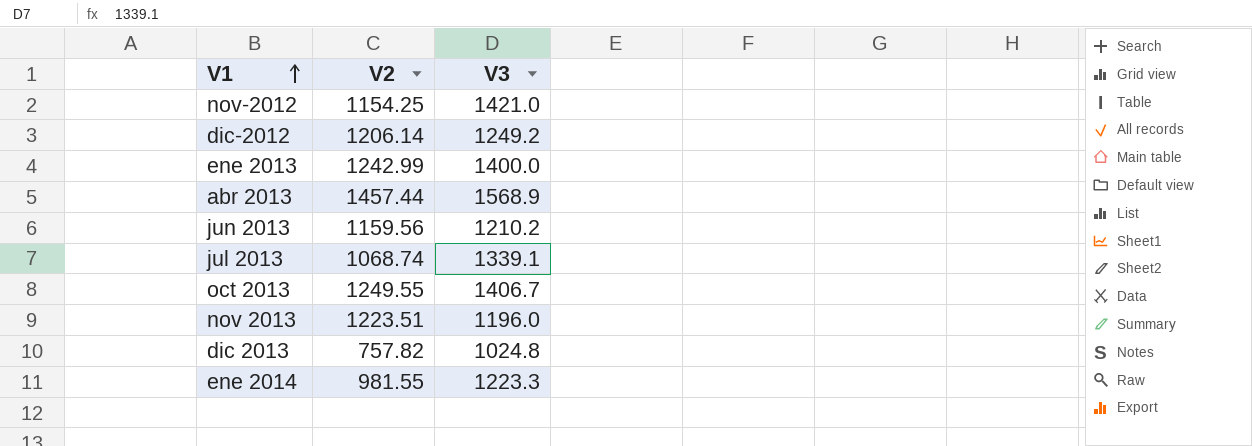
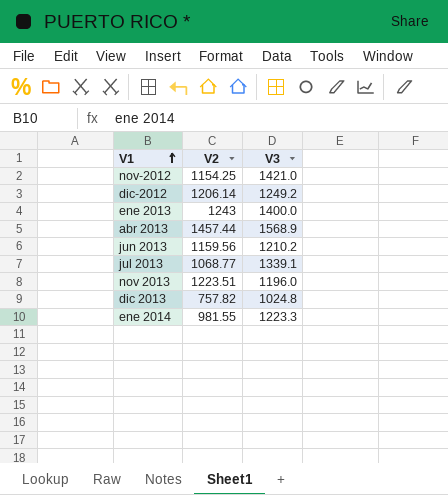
row oct 2013: 1249.55 | 1406.7 -> none
ene 2013 | V2: 1242.99 -> 1243
jul 2013 | V2: 1068.74 -> 1068.77

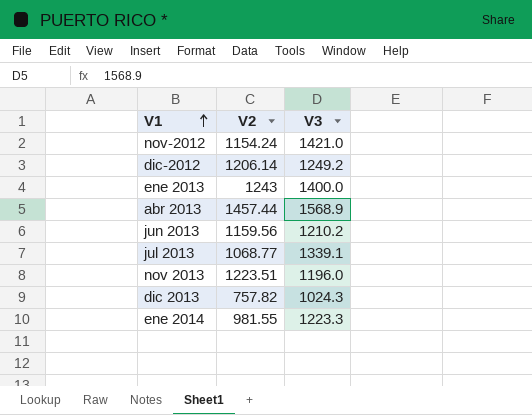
nov-2012 | V2: 1154.25 -> 1154.24
dic 2013 | V3: 1024.8 -> 1024.3

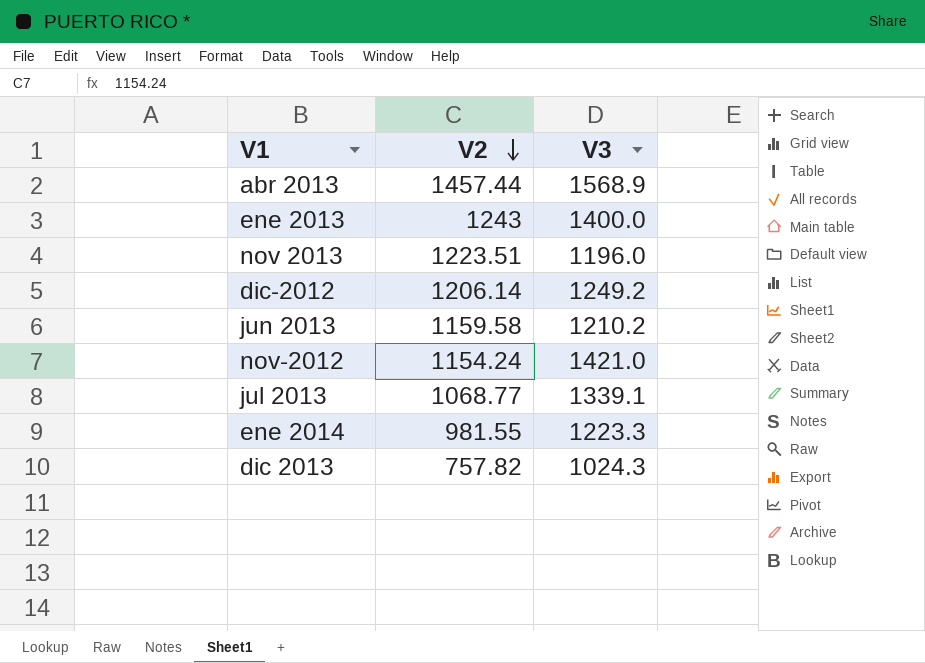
row order: V1 ascending -> V2 descending
jun 2013 | V2: 1159.56 -> 1159.58

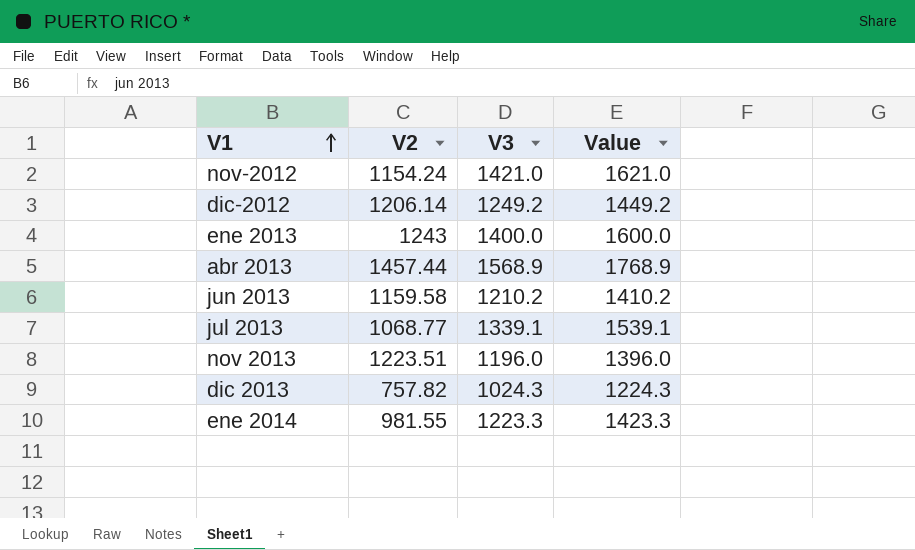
row order: V2 descending -> V1 ascending
column Value | formula: none -> [V3] + 200

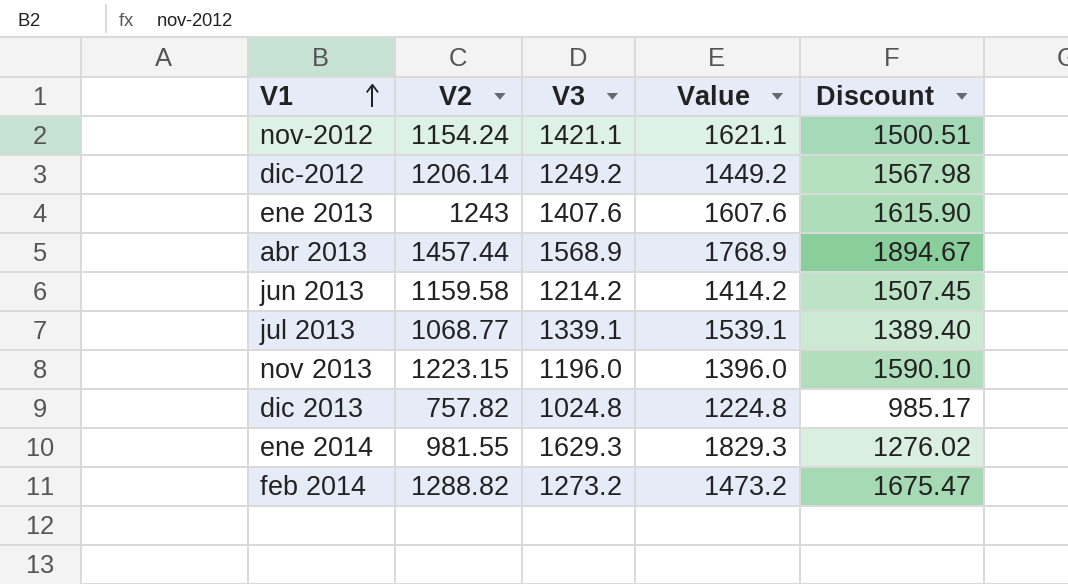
column Discount | formula: none -> [V2] * 1.3
nov-2012 | V3: 1421.0 -> 1421.1
nov-2012 | Value: 1621.0 -> 1621.1
ene 2013 | V3: 1400.0 -> 1407.6
ene 2013 | Value: 1600.0 -> 1607.6
jun 2013 | V3: 1210.2 -> 1214.2
jun 2013 | Value: 1410.2 -> 1414.2
nov 2013 | V2: 1223.51 -> 1223.15
dic 2013 | V3: 1024.3 -> 1024.8
dic 2013 | Value: 1224.3 -> 1224.8
ene 2014 | V3: 1223.3 -> 1629.3
ene 2014 | Value: 1423.3 -> 1829.3
row feb 2014: none -> 1288.82 | 1273.2 | 1473.2 | 1675.47

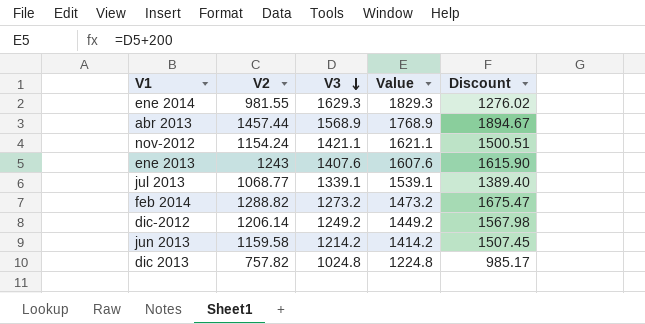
row order: V1 ascending -> V3 descending
row nov 2013: 1223.15 | 1196.0 | 1396.0 | 1590.10 -> none

